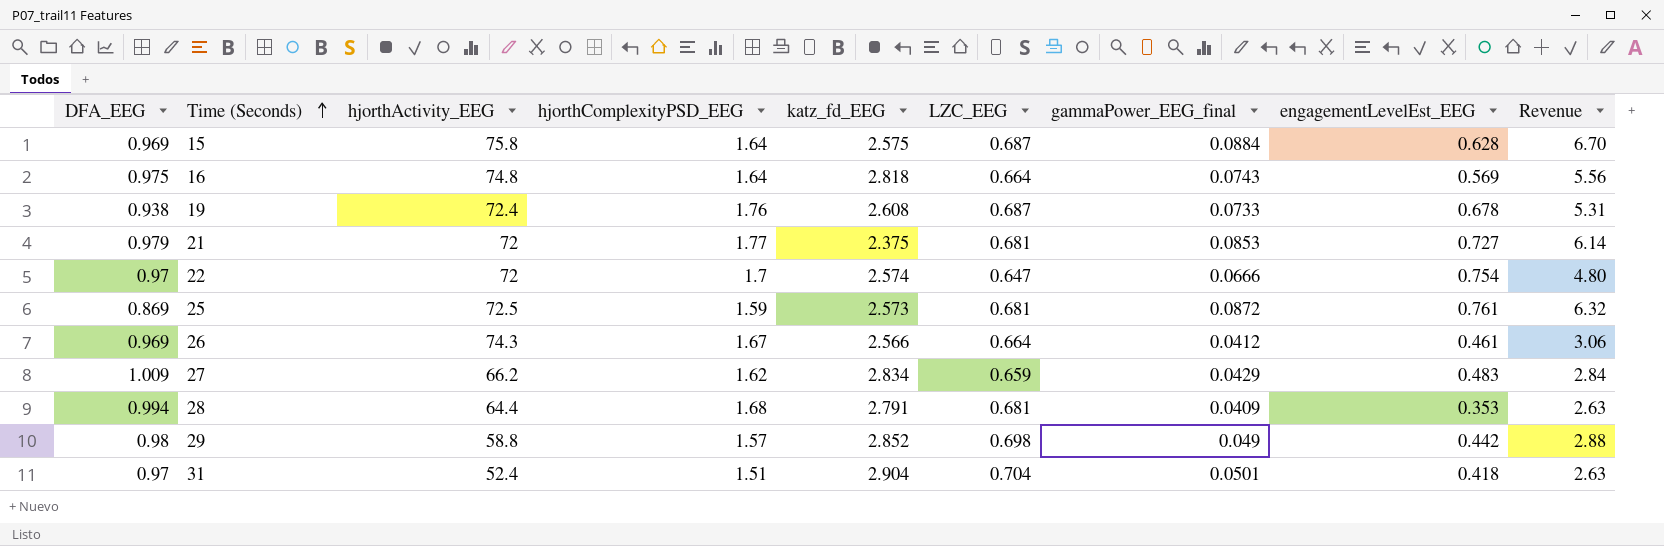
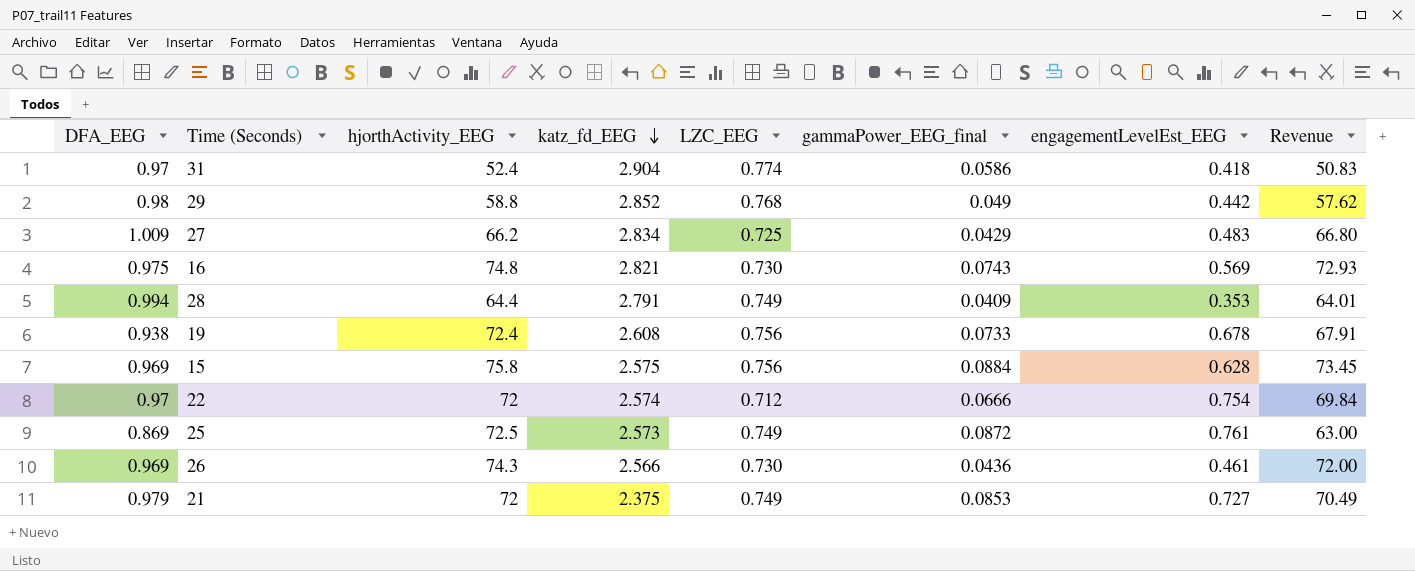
row order: Time (Seconds) ascending -> katz_fd_EEG descending
column hjorthComplexityPSD_EEG | position: 4 -> none
column Revenue | formula: [hjorthActivity_EEG] * [gammaPower_EEG_final] -> [DFA_EEG] * [hjorthActivity_EEG]
31 | LZC_EEG: 0.704 -> 0.774
31 | gammaPower_EEG_final: 0.0501 -> 0.0586
29 | LZC_EEG: 0.698 -> 0.768
27 | LZC_EEG: 0.659 -> 0.725
16 | katz_fd_EEG: 2.818 -> 2.821
16 | LZC_EEG: 0.664 -> 0.730
28 | LZC_EEG: 0.681 -> 0.749
19 | LZC_EEG: 0.687 -> 0.756
15 | LZC_EEG: 0.687 -> 0.756
22 | LZC_EEG: 0.647 -> 0.712
25 | LZC_EEG: 0.681 -> 0.749
26 | LZC_EEG: 0.664 -> 0.730
26 | gammaPower_EEG_final: 0.0412 -> 0.0436
21 | LZC_EEG: 0.681 -> 0.749

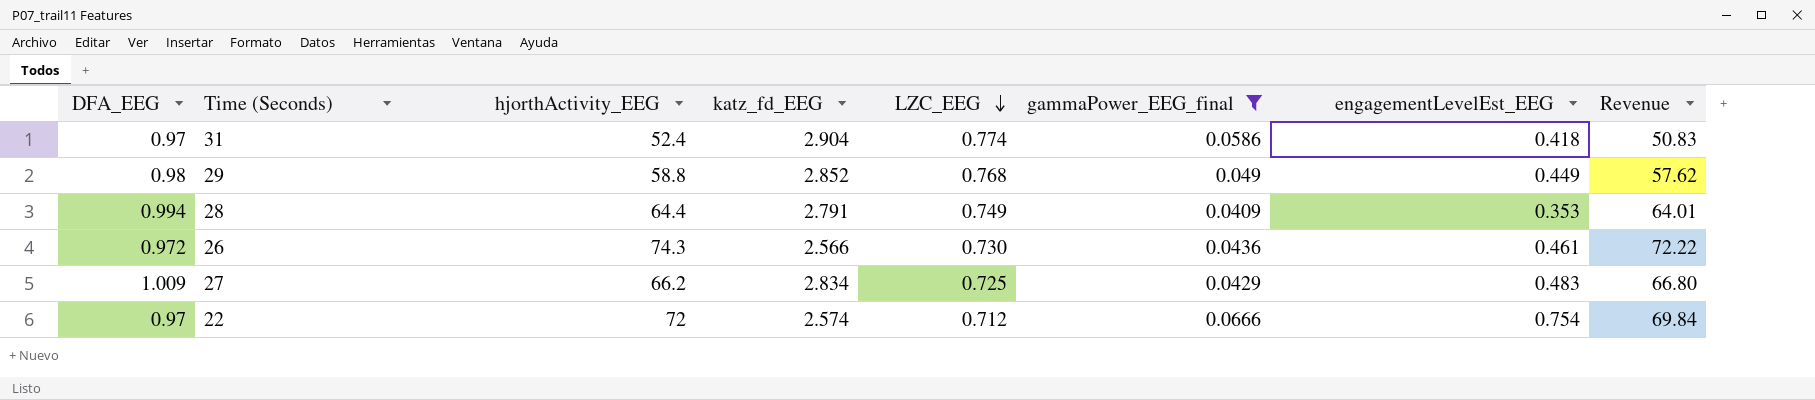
filter: none -> gammaPower_EEG_final <= 0.0666
row order: katz_fd_EEG descending -> LZC_EEG descending
29 | engagementLevelEst_EEG: 0.442 -> 0.449
26 | DFA_EEG: 0.969 -> 0.972
26 | Revenue: 72.00 -> 72.22

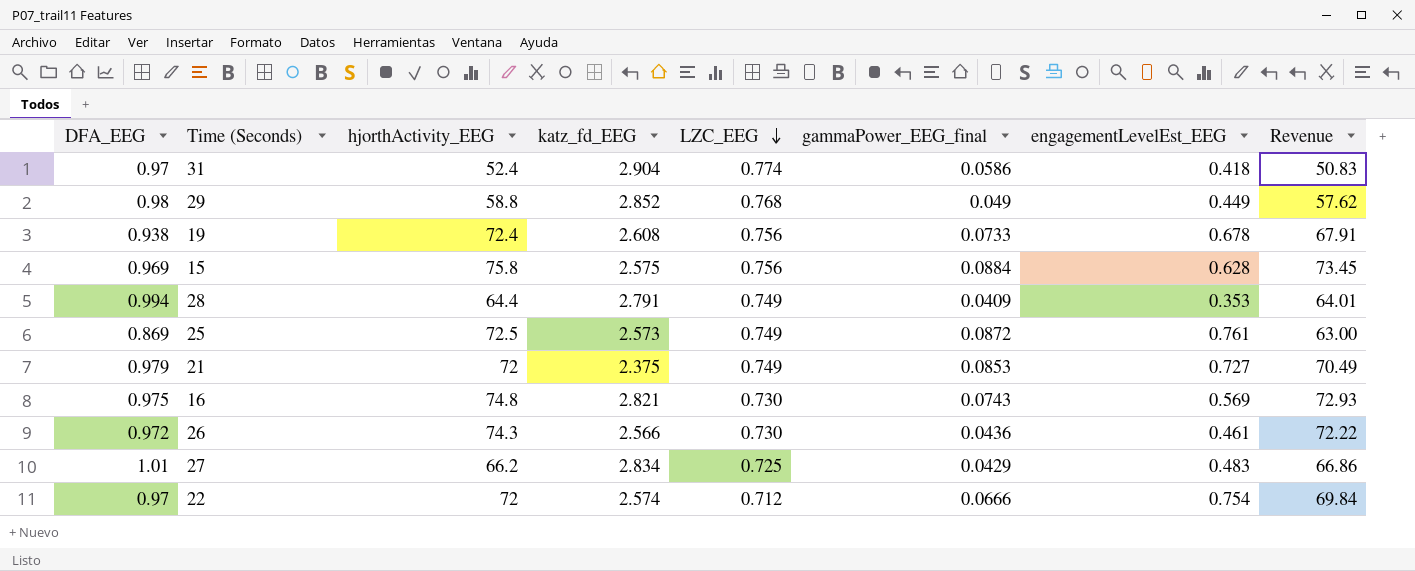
filter: gammaPower_EEG_final <= 0.0666 -> none
27 | DFA_EEG: 1.009 -> 1.01
27 | Revenue: 66.80 -> 66.86

